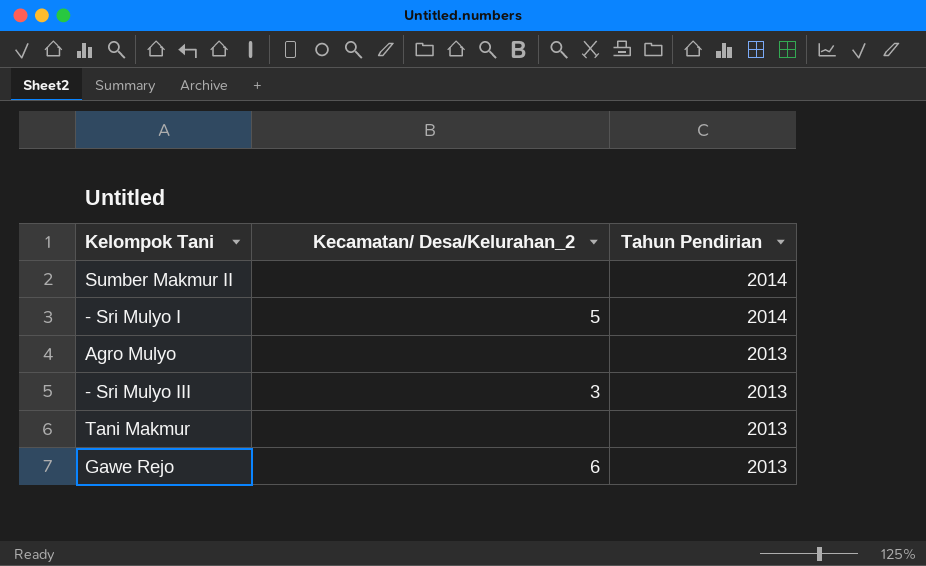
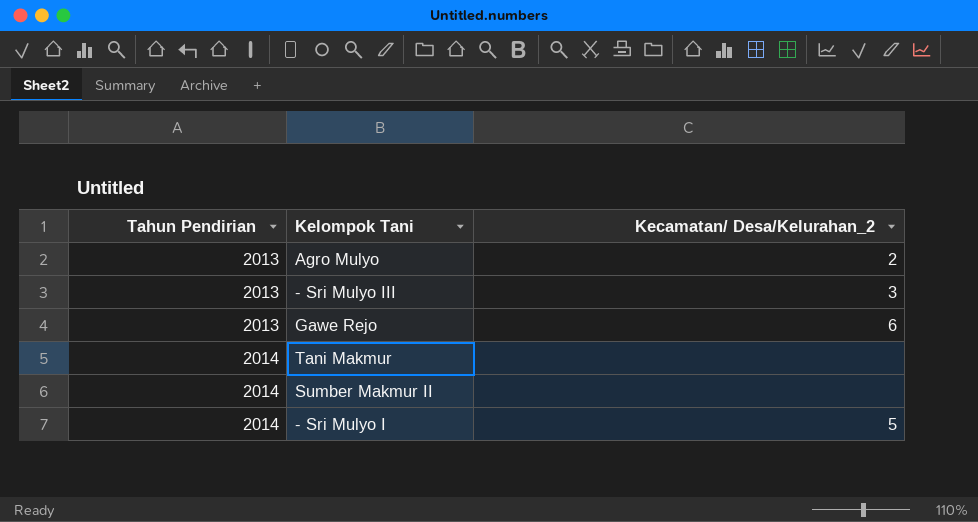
row order: Tahun Pendirian descending -> Tahun Pendirian ascending
column Tahun Pendirian | position: 3 -> 1
Agro Mulyo | Kecamatan/ Desa/Kelurahan_2: none -> 2
Tani Makmur | Tahun Pendirian: 2013 -> 2014

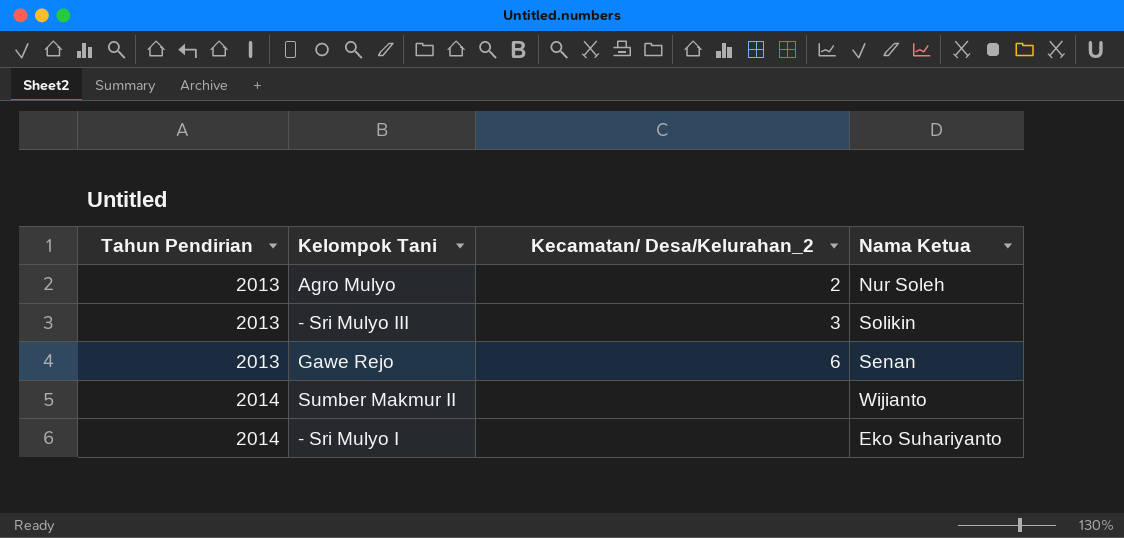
column Nama Ketua | position: none -> 4
row Tani Makmur: 2014 | none -> none
- Sri Mulyo I | Kecamatan/ Desa/Kelurahan_2: 5 -> none

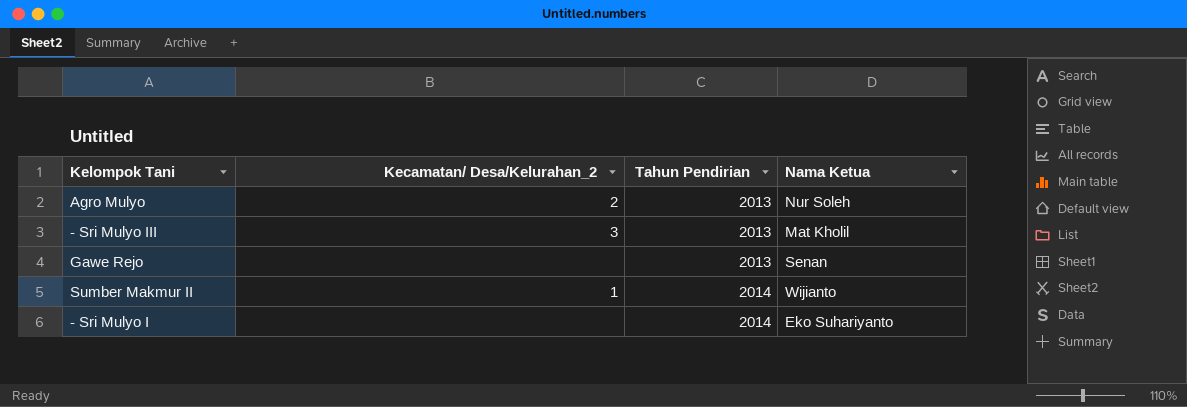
column Tahun Pendirian | position: 1 -> 3
- Sri Mulyo III | Nama Ketua: Solikin -> Mat Kholil
Gawe Rejo | Kecamatan/ Desa/Kelurahan_2: 6 -> none
Sumber Makmur II | Kecamatan/ Desa/Kelurahan_2: none -> 1

